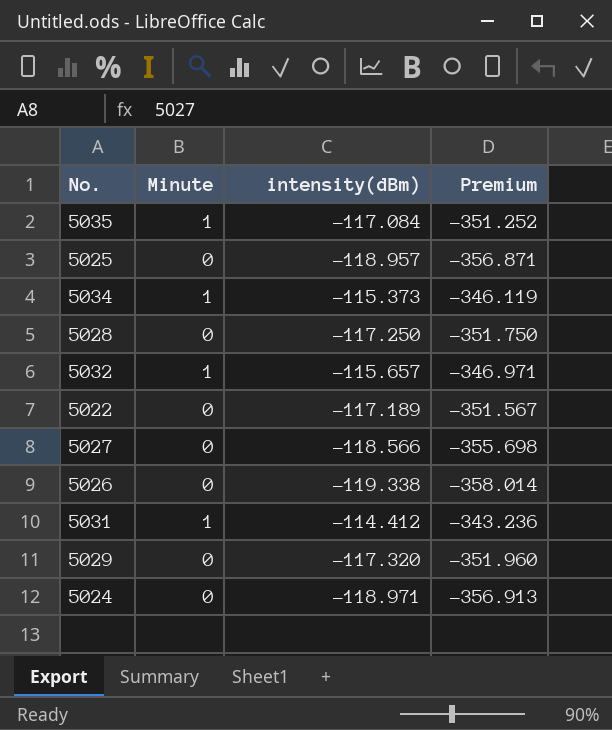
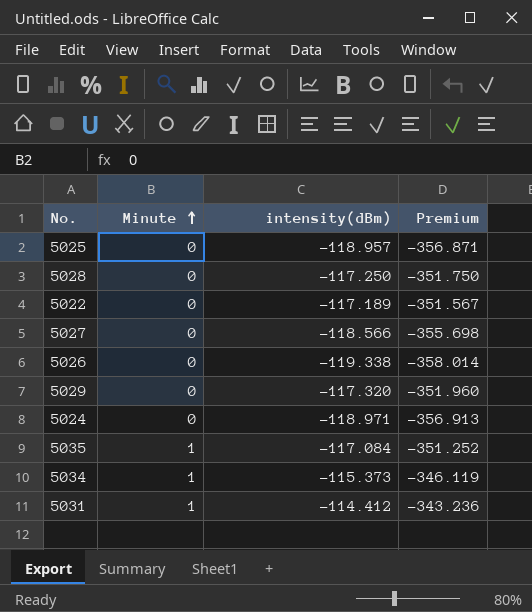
row order: none -> Minute ascending
row 5032: 1 | -115.657 | -346.971 -> none

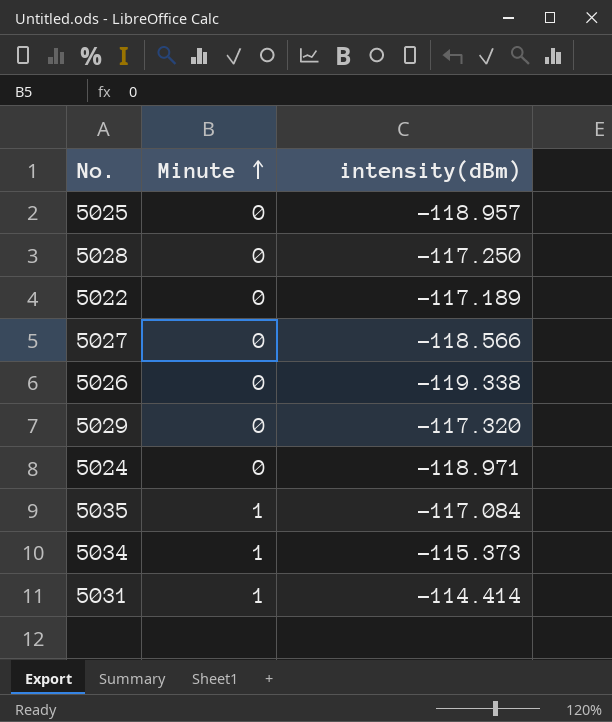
column Premium | formula: [intensity(dBm)] * 3 -> none
5031 | intensity(dBm): -114.412 -> -114.414

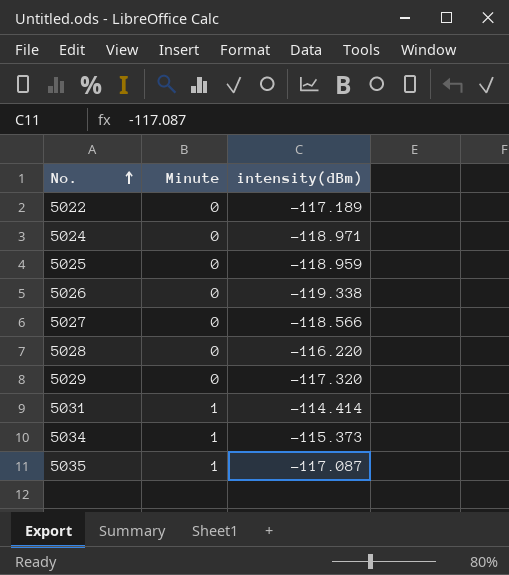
row order: Minute ascending -> No. ascending
5025 | intensity(dBm): -118.957 -> -118.959
5028 | intensity(dBm): -117.250 -> -116.220
5035 | intensity(dBm): -117.084 -> -117.087

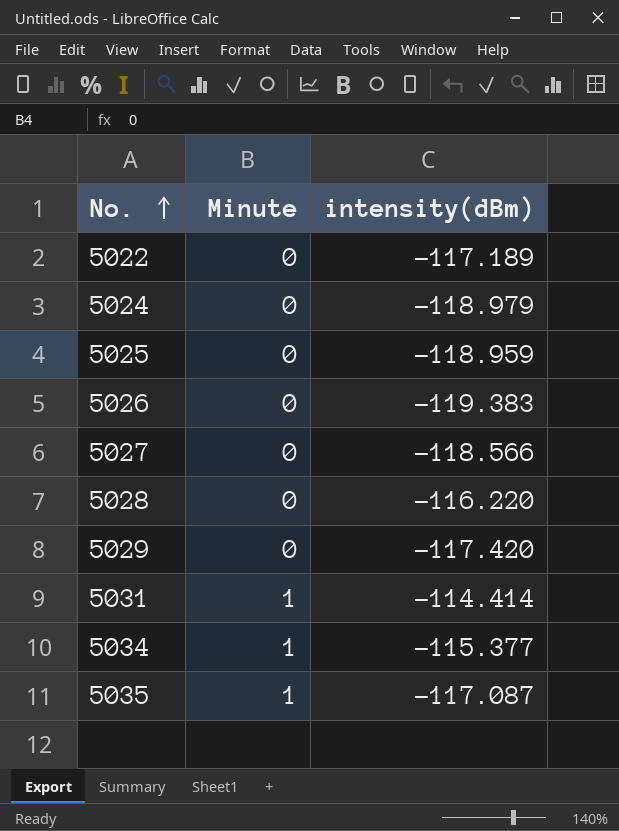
5024 | intensity(dBm): -118.971 -> -118.979
5026 | intensity(dBm): -119.338 -> -119.383
5029 | intensity(dBm): -117.320 -> -117.420
5034 | intensity(dBm): -115.373 -> -115.377

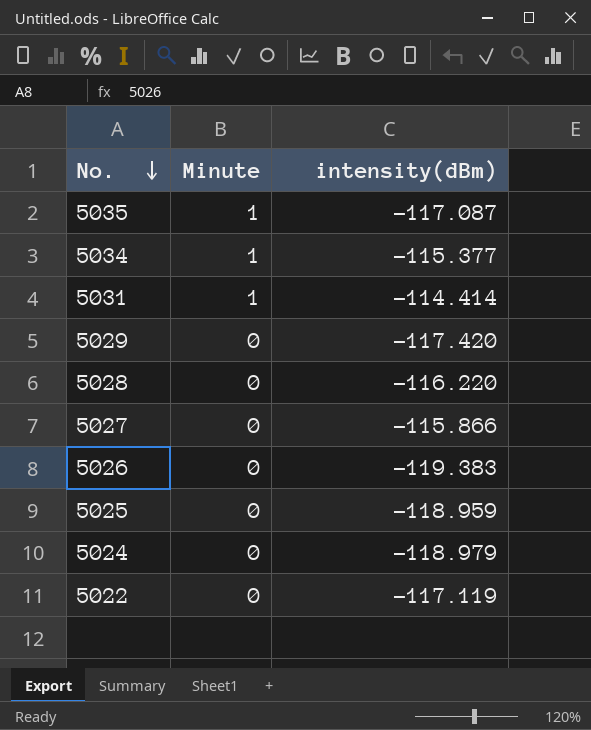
row order: No. ascending -> No. descending
5027 | intensity(dBm): -118.566 -> -115.866
5022 | intensity(dBm): -117.189 -> -117.119

